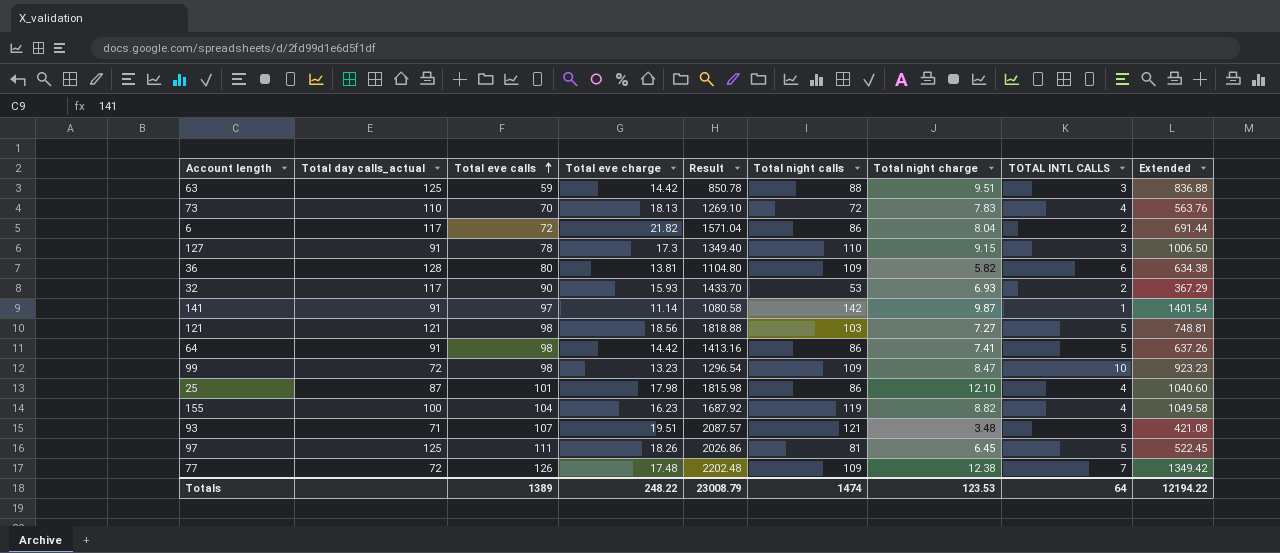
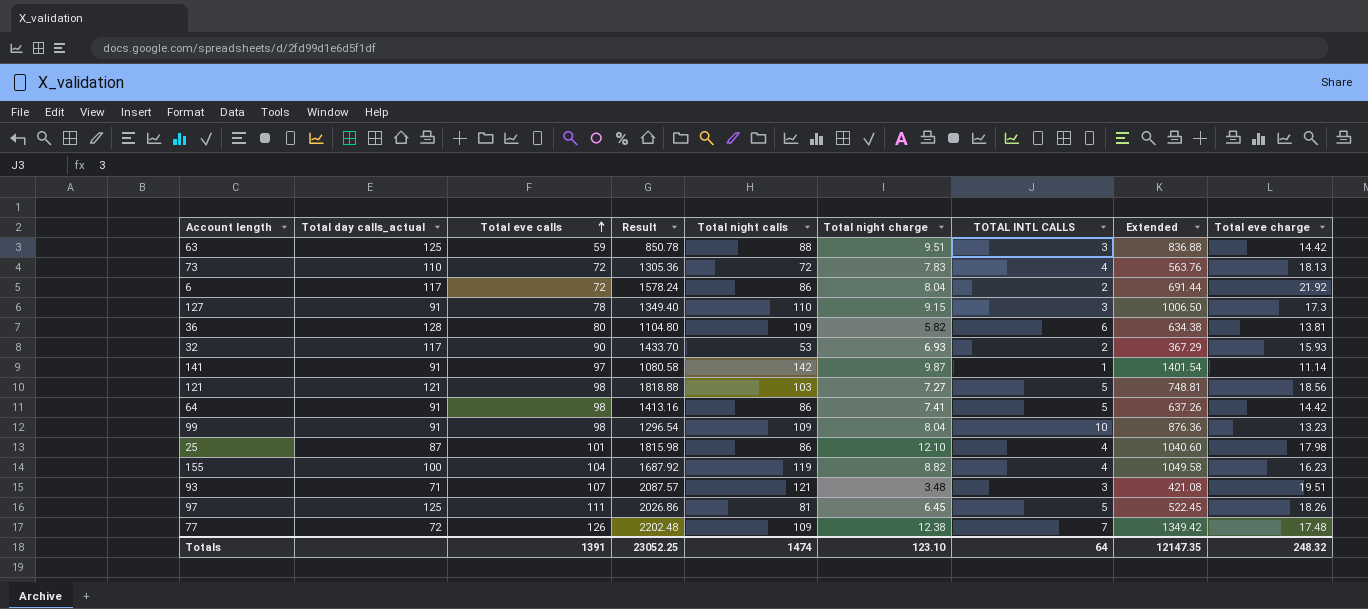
column Total eve charge | position: 4 -> 9
73 | Total eve calls: 70 -> 72
73 | Result: 1269.10 -> 1305.36
6 | Result: 1571.04 -> 1578.24
6 | Total eve charge: 21.82 -> 21.92
99 | Total day calls_actual: 72 -> 91
99 | Total night charge: 8.47 -> 8.04
99 | Extended: 923.23 -> 876.36
Totals | Total eve calls: 1389 -> 1391
Totals | Result: 23008.79 -> 23052.25
Totals | Total night charge: 123.53 -> 123.10
Totals | Extended: 12194.22 -> 12147.35
Totals | Total eve charge: 248.22 -> 248.32

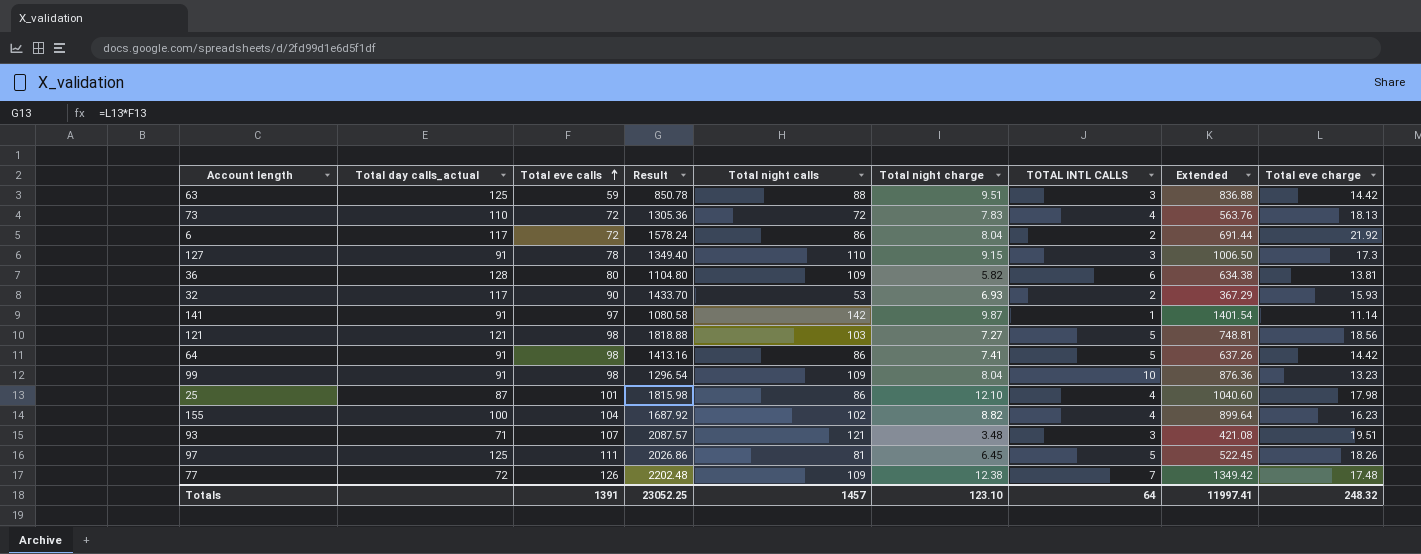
155 | Total night calls: 119 -> 102
155 | Extended: 1049.58 -> 899.64
Totals | Total night calls: 1474 -> 1457
Totals | Extended: 12147.35 -> 11997.41

